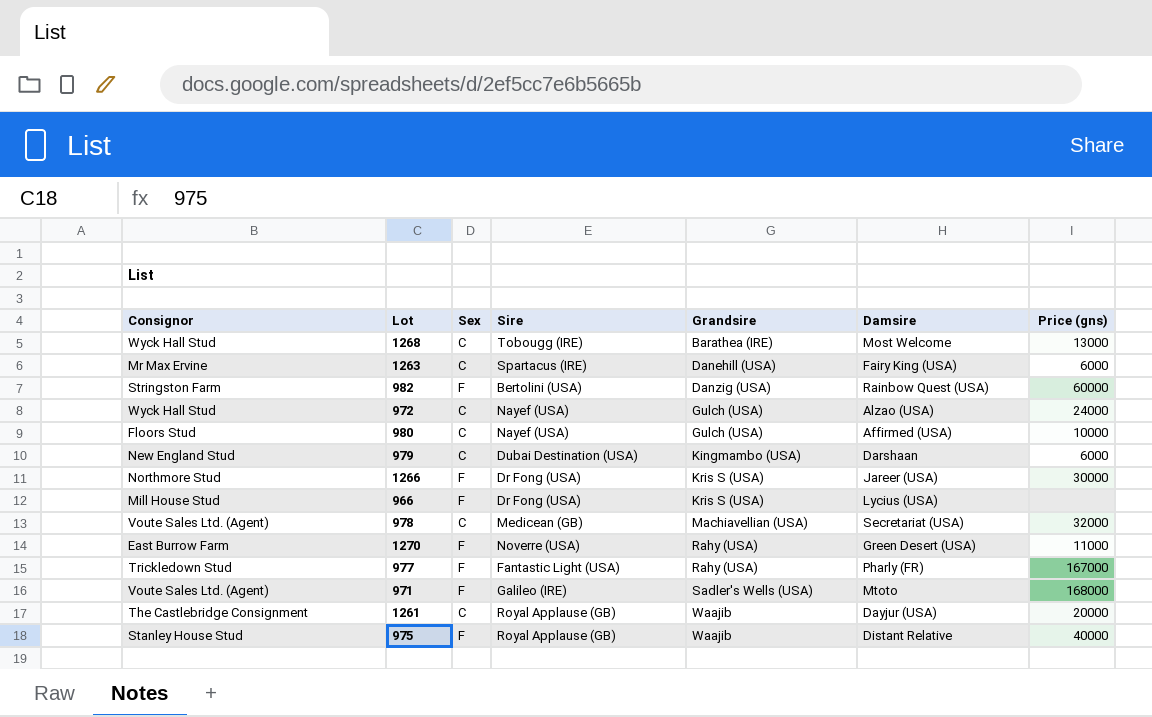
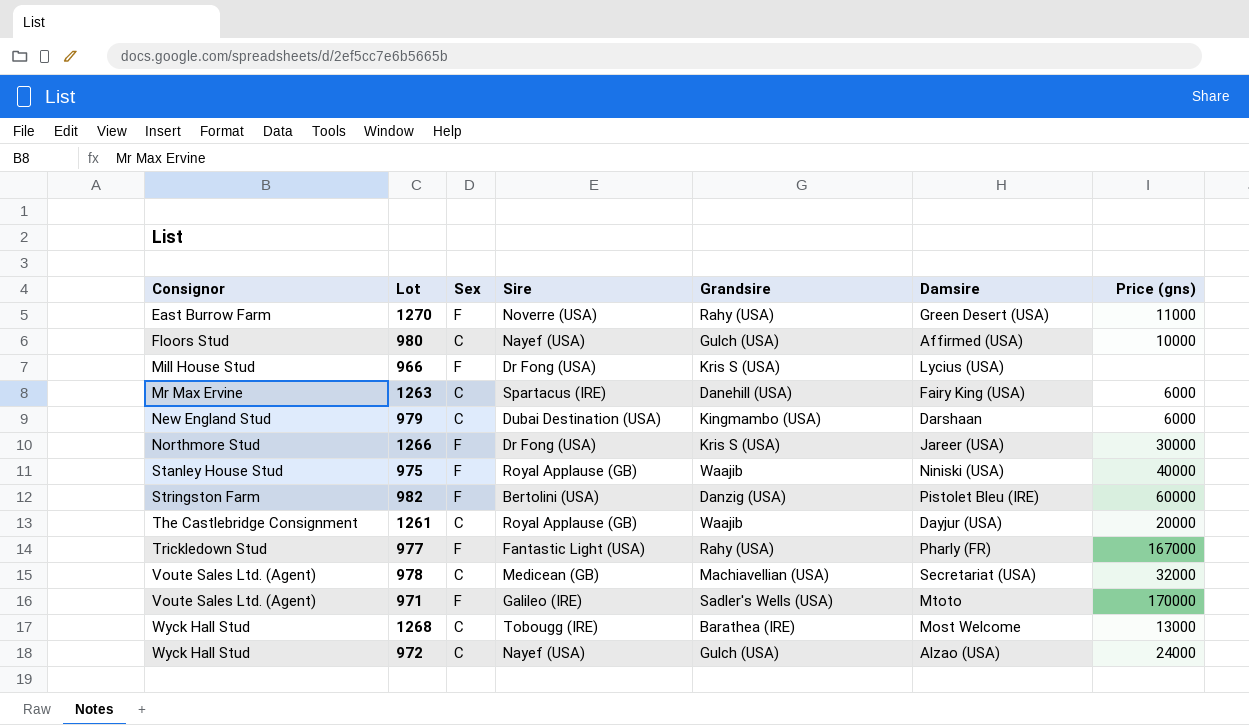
row order: Grandsire ascending -> Consignor ascending
975 | Damsire: Distant Relative -> Niniski (USA)
982 | Damsire: Rainbow Quest (USA) -> Pistolet Bleu (IRE)
971 | Price (gns): 168000 -> 170000

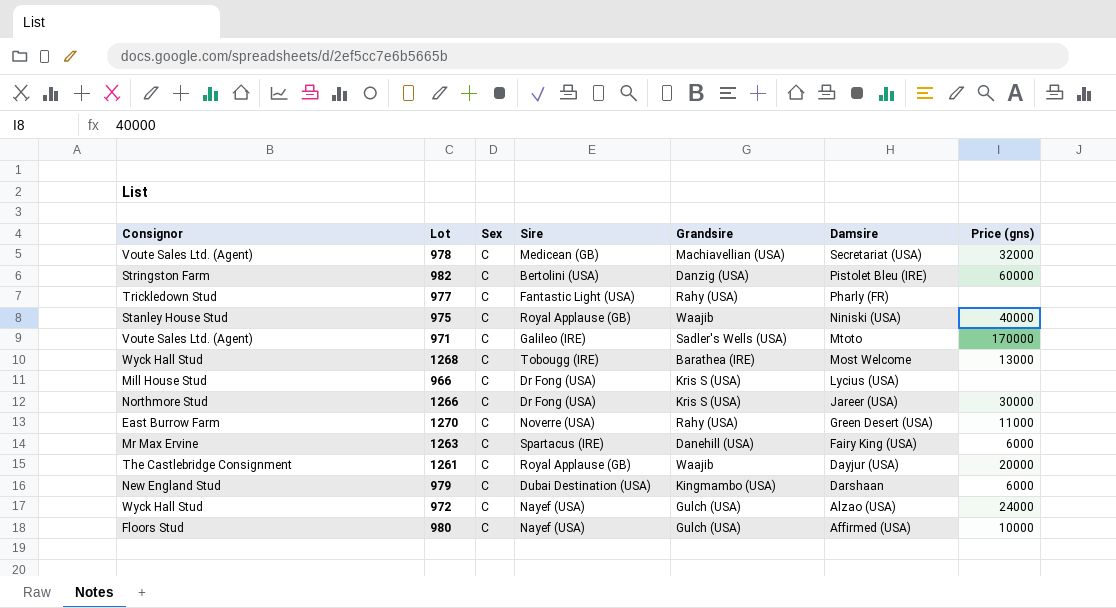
row order: Consignor ascending -> Damsire descending
982 | Sex: F -> C
977 | Sex: F -> C
977 | Price (gns): 167000 -> none
975 | Sex: F -> C
971 | Sex: F -> C
966 | Sex: F -> C
1266 | Sex: F -> C
1270 | Sex: F -> C

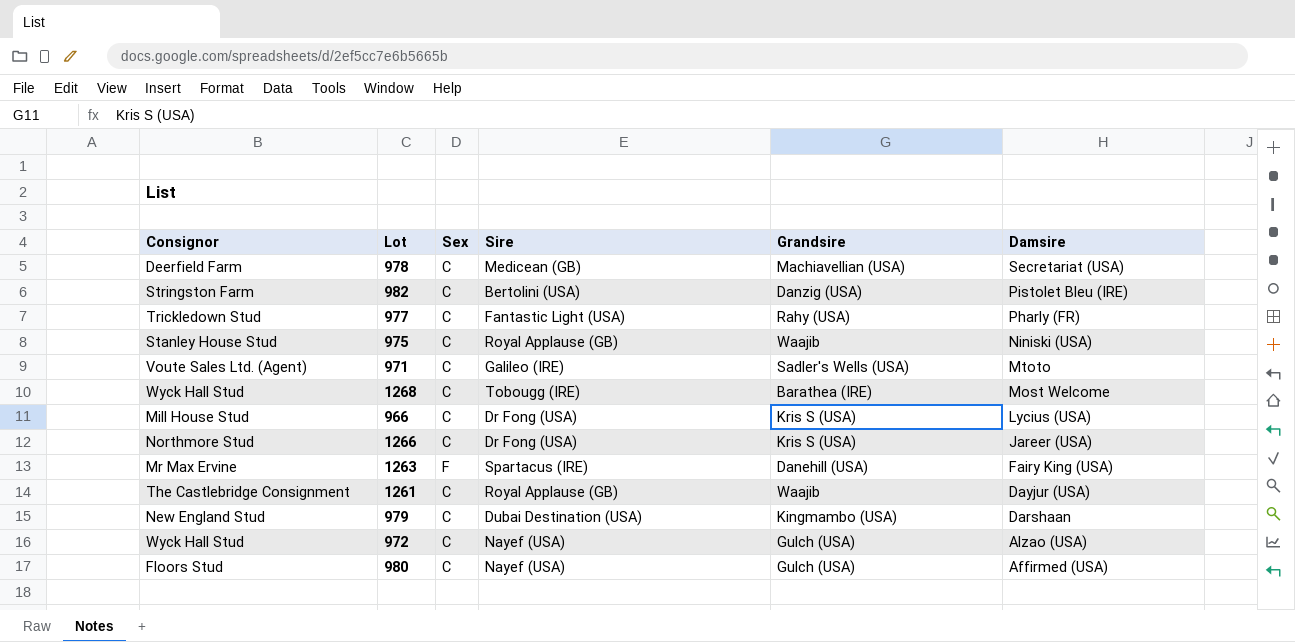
column Price (gns) | position: 7 -> none
row 1270: East Burrow Farm | C | Noverre (USA) | Rahy (USA) | Green Desert (USA) | 11000 -> none
978 | Consignor: Voute Sales Ltd. (Agent) -> Deerfield Farm
1263 | Sex: C -> F

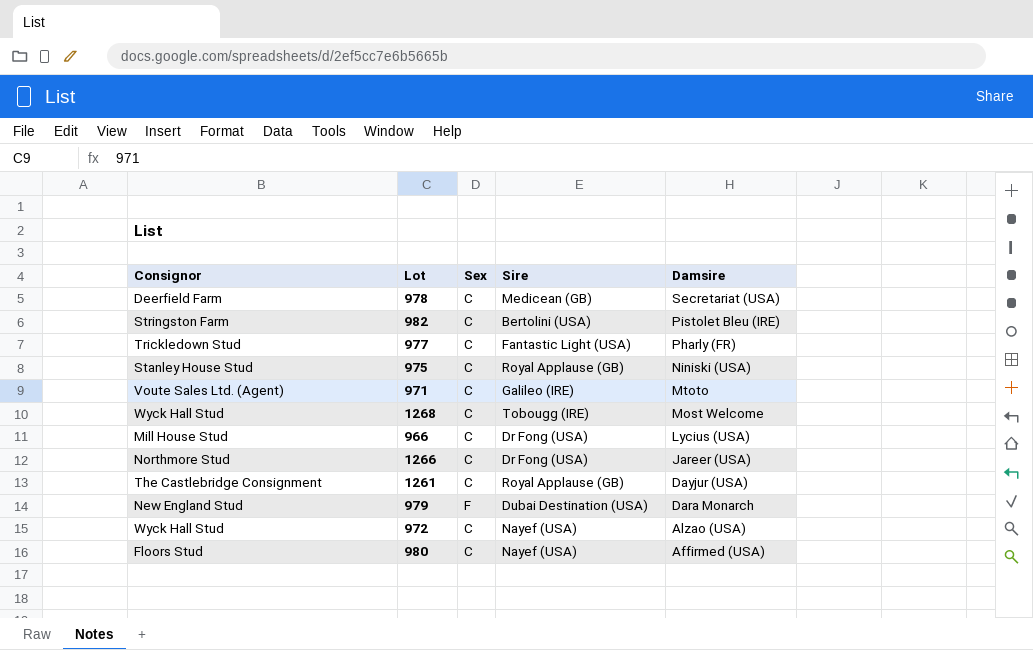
column Grandsire | position: 5 -> none
row 1263: Mr Max Ervine | F | Spartacus (IRE) | Danehill (USA) | Fairy King (USA) -> none
979 | Sex: C -> F
979 | Damsire: Darshaan -> Dara Monarch

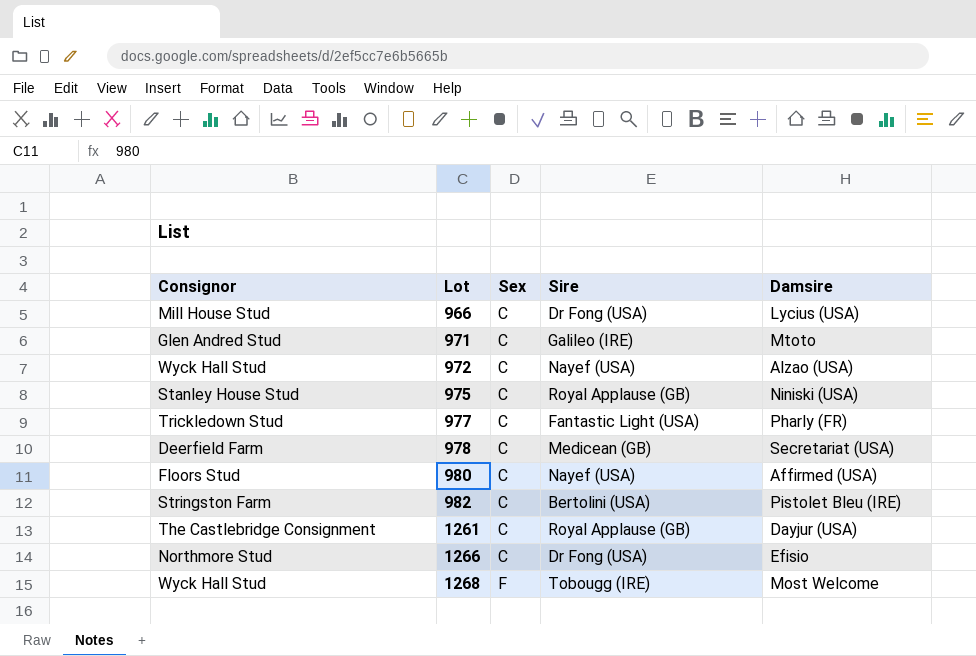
row order: Damsire descending -> Lot ascending
row 979: New England Stud | F | Dubai Destination (USA) | Dara Monarch -> none
971 | Consignor: Voute Sales Ltd. (Agent) -> Glen Andred Stud
1266 | Damsire: Jareer (USA) -> Efisio
1268 | Sex: C -> F

